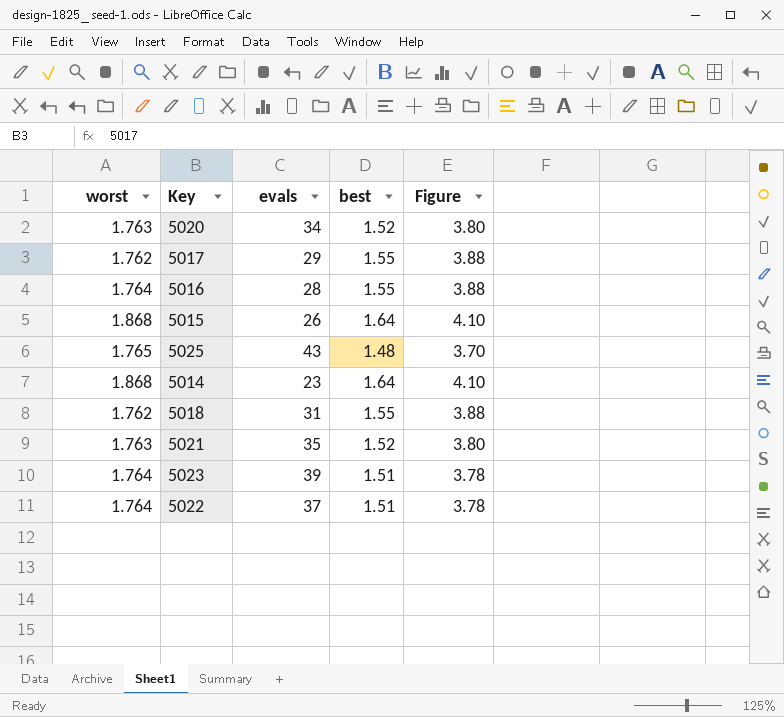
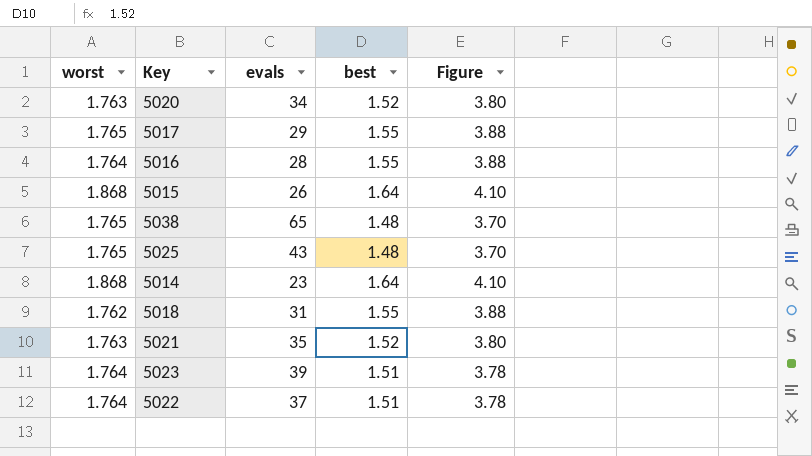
5017 | worst: 1.762 -> 1.765
row 5038: none -> 1.765 | 65 | 1.48 | 3.70

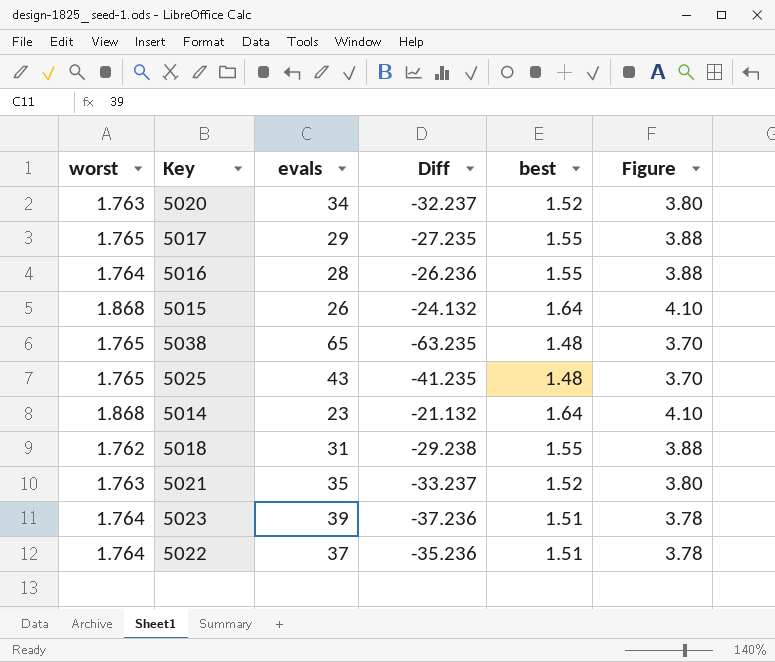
column Diff | formula: none -> [worst] - [evals]

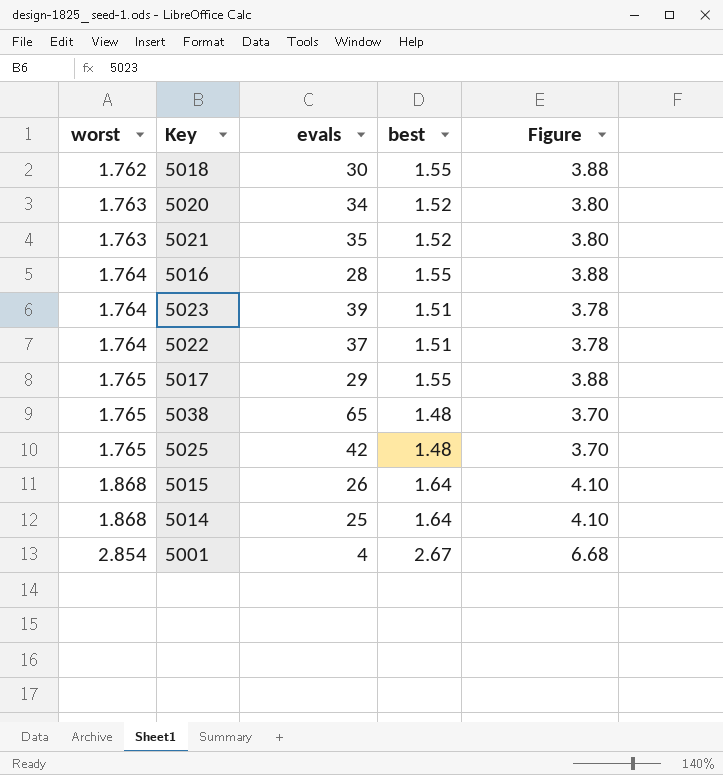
row order: none -> worst ascending
column Diff | formula: [worst] - [evals] -> none
5018 | evals: 31 -> 30
5025 | evals: 43 -> 42
5014 | evals: 23 -> 25
row 5001: none -> 2.854 | 4 | 2.67 | 6.68

